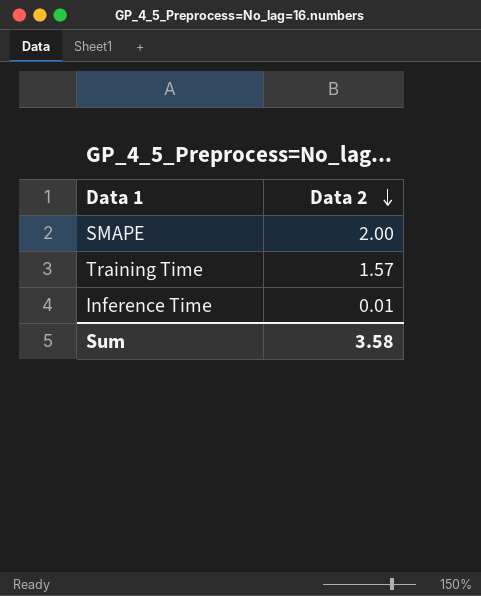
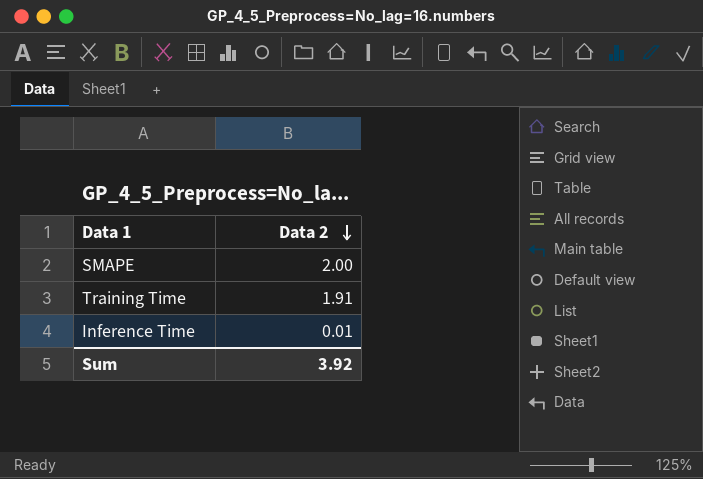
Training Time | Data 2: 1.57 -> 1.91
Sum | Data 2: 3.58 -> 3.92

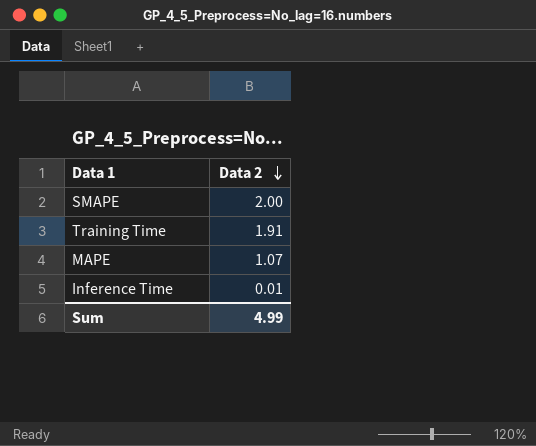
row MAPE: none -> 1.07
Sum | Data 2: 3.92 -> 4.99

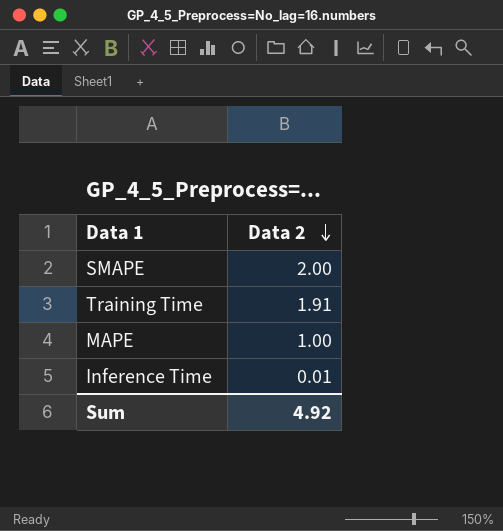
MAPE | Data 2: 1.07 -> 1.00
Sum | Data 2: 4.99 -> 4.92

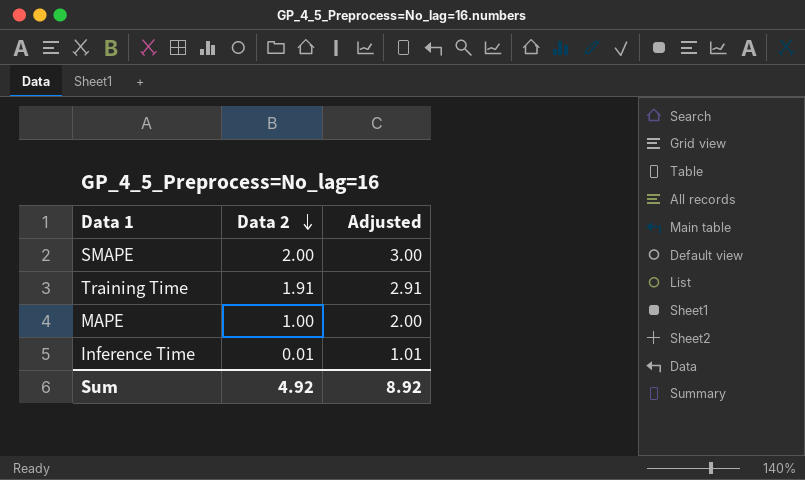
column Adjusted | formula: none -> [Data 2] + 1

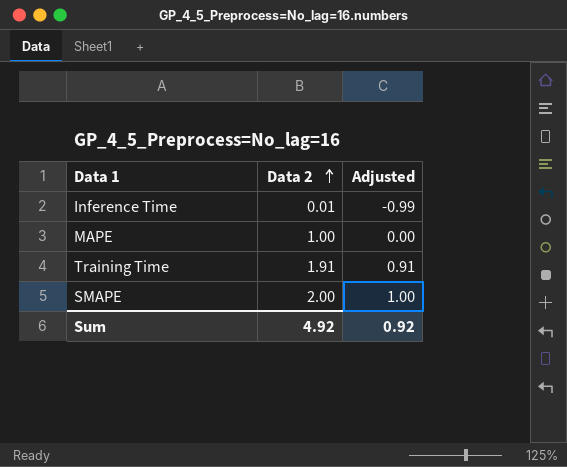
row order: Data 2 descending -> Data 2 ascending
column Adjusted | formula: [Data 2] + 1 -> [Data 2] - 1
Sum | Adjusted: 8.92 -> 0.92

